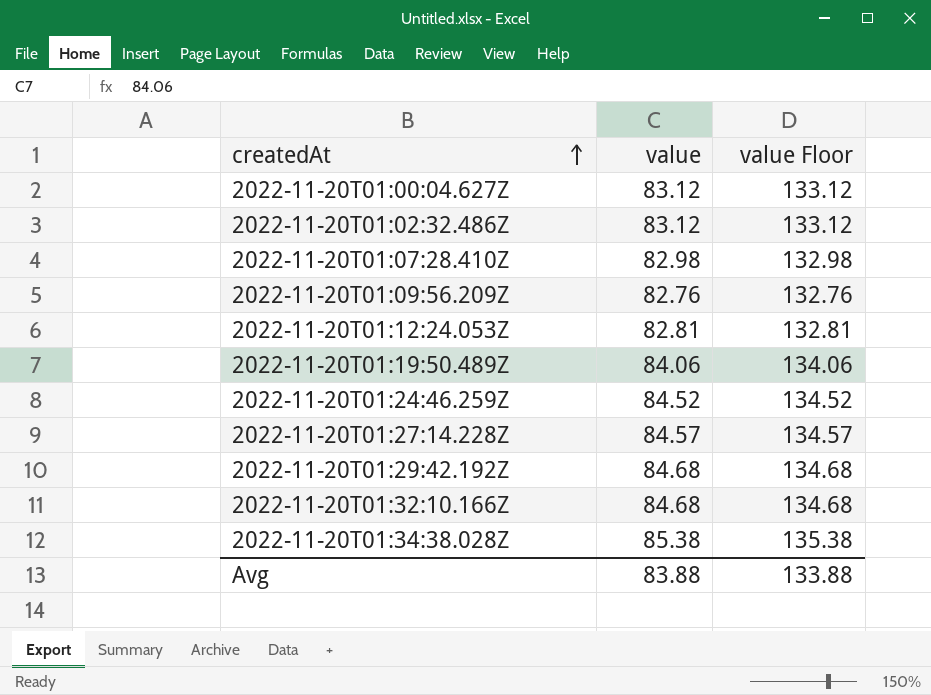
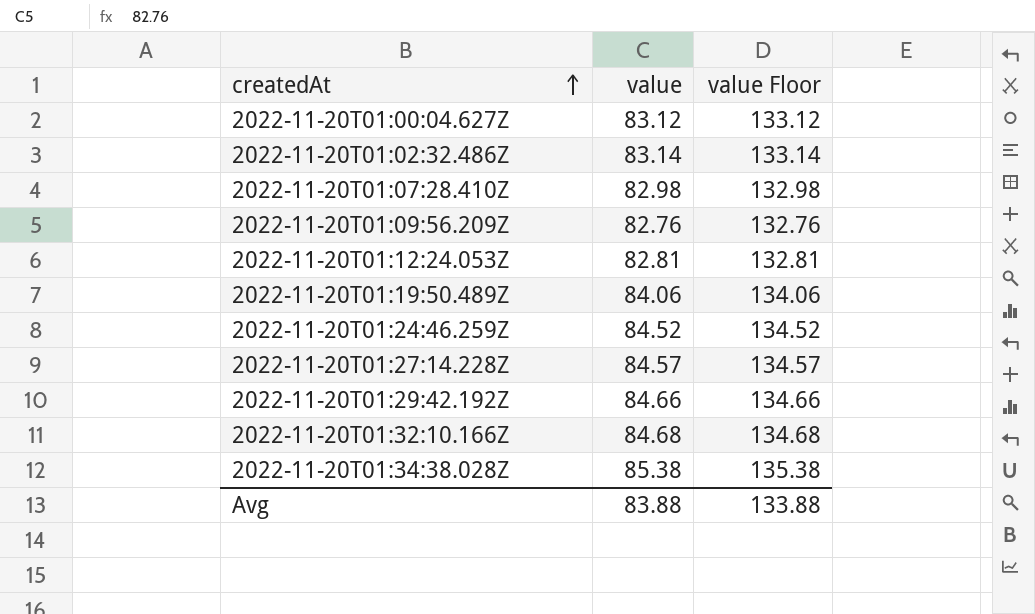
2022-11-20T01:02:32.486Z | value: 83.12 -> 83.14
2022-11-20T01:02:32.486Z | value Floor: 133.12 -> 133.14
2022-11-20T01:29:42.192Z | value: 84.68 -> 84.66
2022-11-20T01:29:42.192Z | value Floor: 134.68 -> 134.66

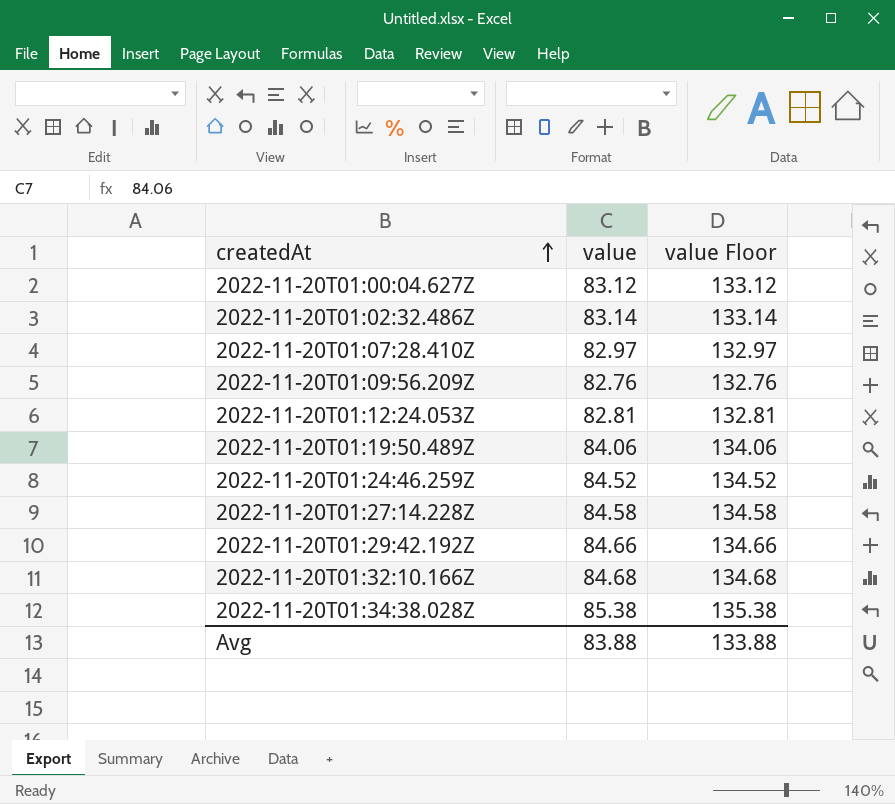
2022-11-20T01:07:28.410Z | value: 82.98 -> 82.97
2022-11-20T01:07:28.410Z | value Floor: 132.98 -> 132.97
2022-11-20T01:27:14.228Z | value: 84.57 -> 84.58
2022-11-20T01:27:14.228Z | value Floor: 134.57 -> 134.58

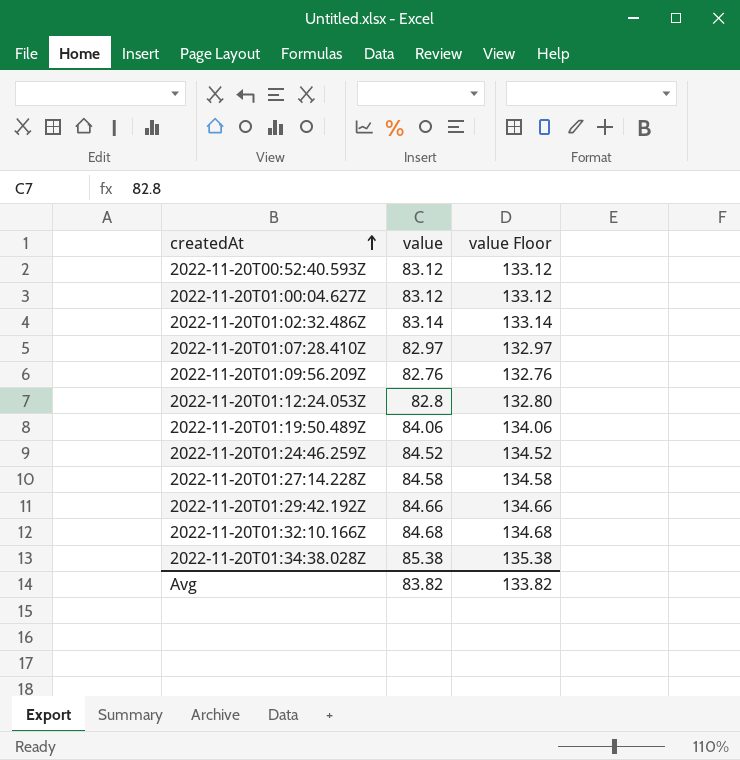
row 2022-11-20T00:52:40.593Z: none -> 83.12 | 133.12
2022-11-20T01:12:24.053Z | value: 82.81 -> 82.8
2022-11-20T01:12:24.053Z | value Floor: 132.81 -> 132.80
Avg | value: 83.88 -> 83.82
Avg | value Floor: 133.88 -> 133.82

